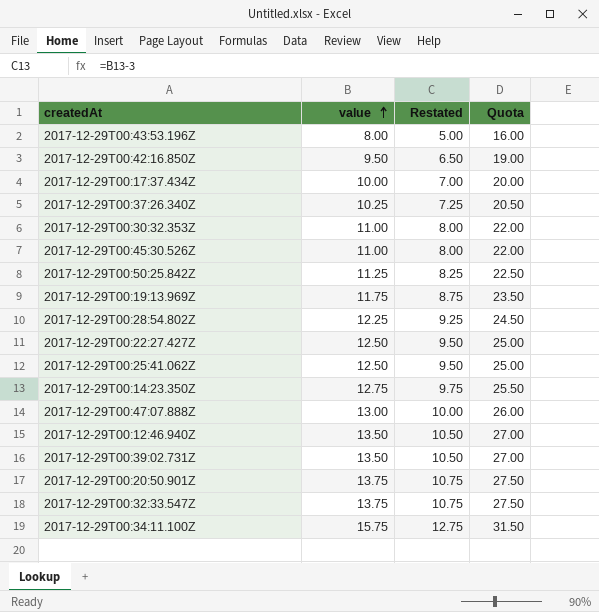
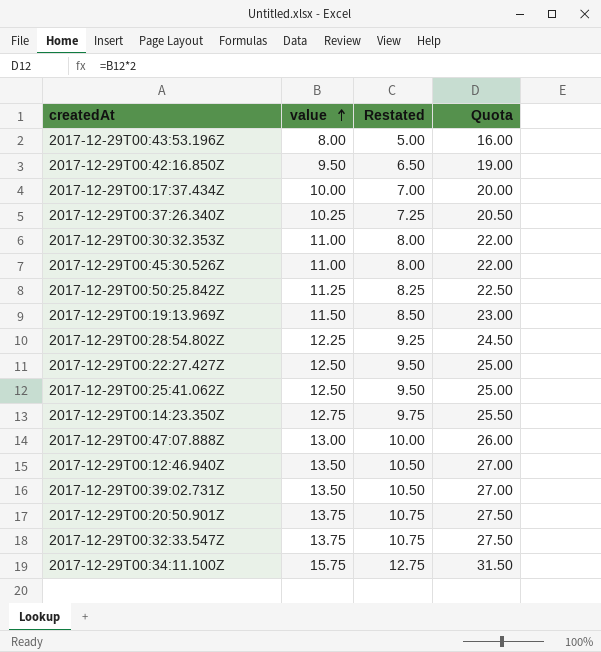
2017-12-29T00:19:13.969Z | value: 11.75 -> 11.50
2017-12-29T00:19:13.969Z | Restated: 8.75 -> 8.50
2017-12-29T00:19:13.969Z | Quota: 23.50 -> 23.00

